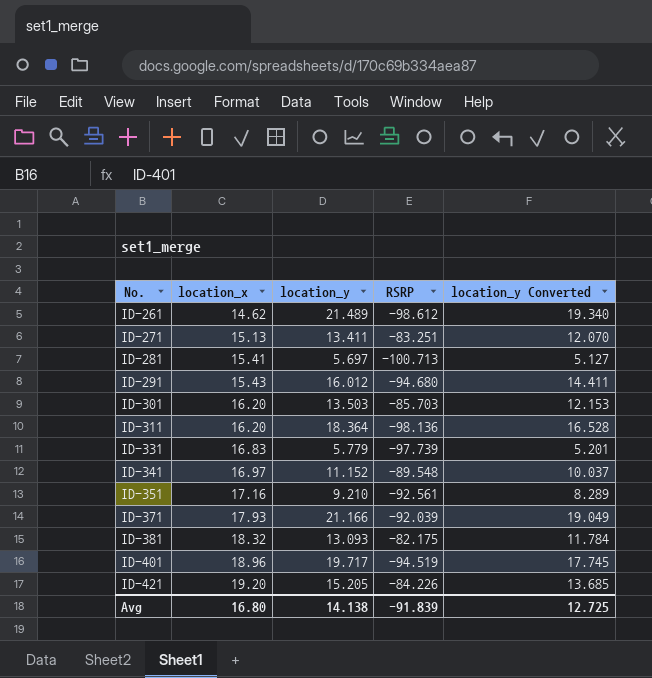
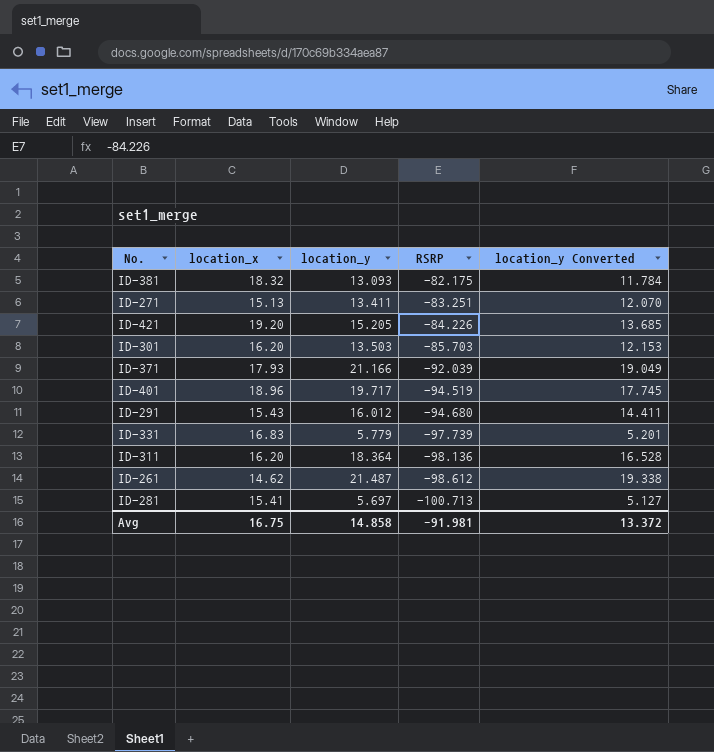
row order: No. ascending -> RSRP descending
row ID-341: 16.97 | 11.152 | -89.548 | 10.037 -> none
row ID-351: 17.16 | 9.210 | -92.561 | 8.289 -> none
ID-261 | location_y: 21.489 -> 21.487
ID-261 | location_y Converted: 19.340 -> 19.338
Avg | location_x: 16.80 -> 16.75
Avg | location_y: 14.138 -> 14.858
Avg | RSRP: -91.839 -> -91.981
Avg | location_y Converted: 12.725 -> 13.372

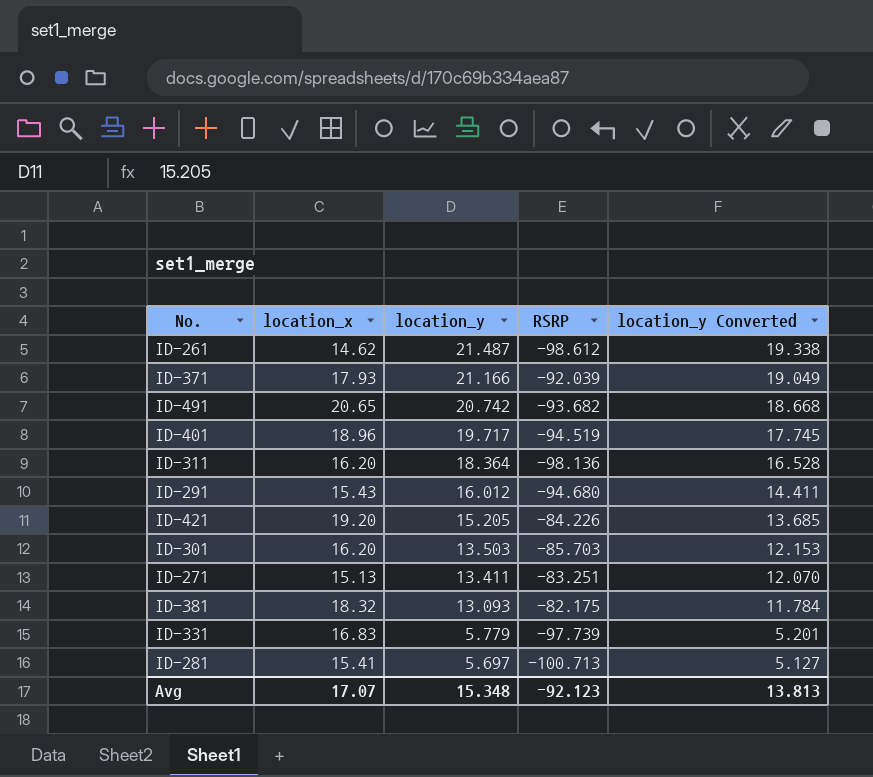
row order: RSRP descending -> location_y descending
row ID-491: none -> 20.65 | 20.742 | -93.682 | 18.668
Avg | location_x: 16.75 -> 17.07
Avg | location_y: 14.858 -> 15.348
Avg | RSRP: -91.981 -> -92.123
Avg | location_y Converted: 13.372 -> 13.813

